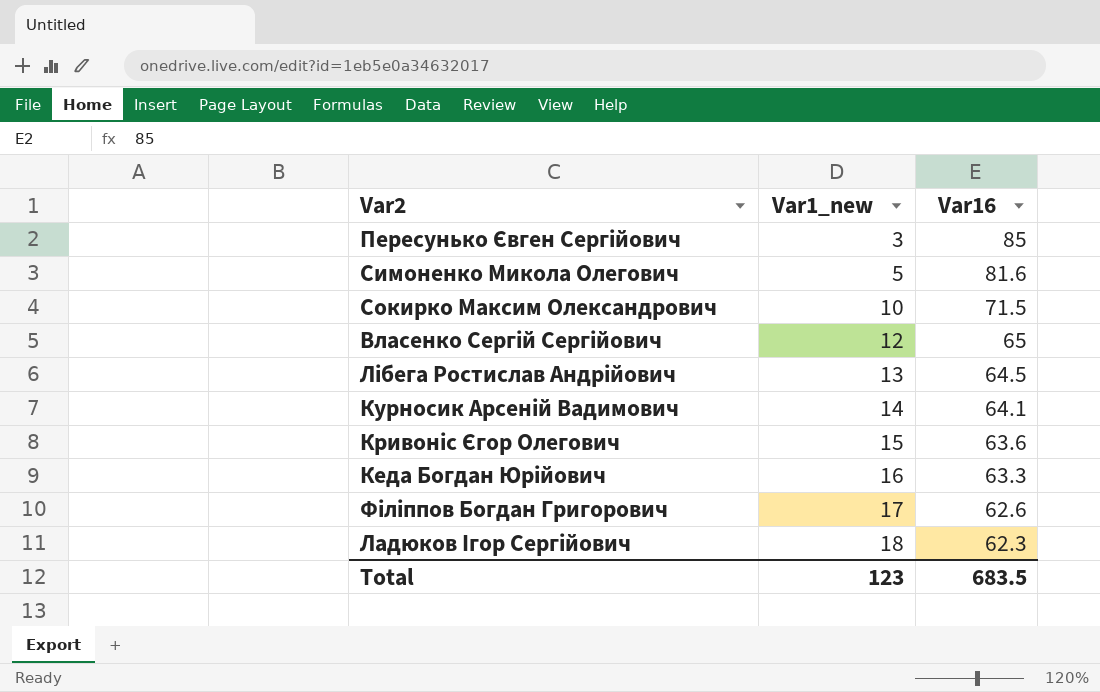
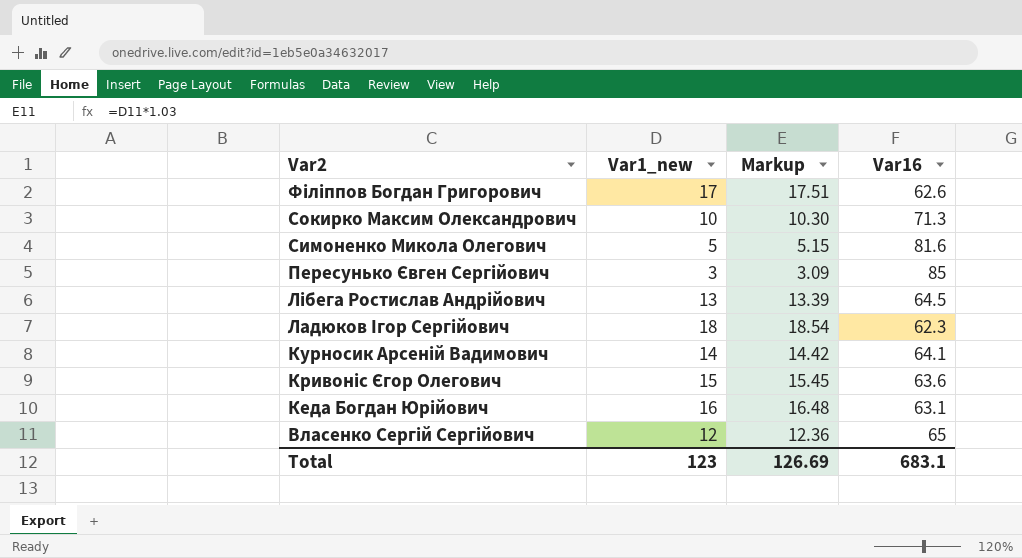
row order: Var1_new ascending -> Var2 descending
column Markup | formula: none -> [Var1_new] * 1.03
Сокирко Максим Олександрович | Var16: 71.5 -> 71.3
Кеда Богдан Юрійович | Var16: 63.3 -> 63.1
Total | Var16: 683.5 -> 683.1

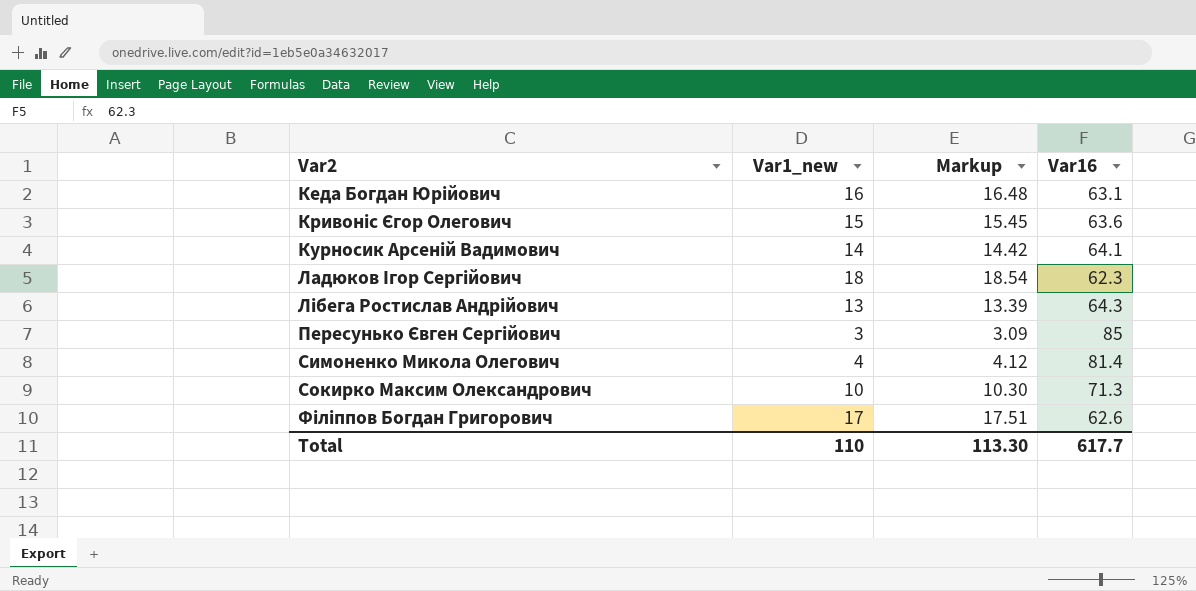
row order: Var2 descending -> Var2 ascending
row Власенко Сергій Сергійович: 12 | 12.36 | 65 -> none
Лібега Ростислав Андрійович | Var16: 64.5 -> 64.3
Симоненко Микола Олегович | Var1_new: 5 -> 4
Симоненко Микола Олегович | Markup: 5.15 -> 4.12
Симоненко Микола Олегович | Var16: 81.6 -> 81.4
Total | Var1_new: 123 -> 110
Total | Markup: 126.69 -> 113.30
Total | Var16: 683.1 -> 617.7

